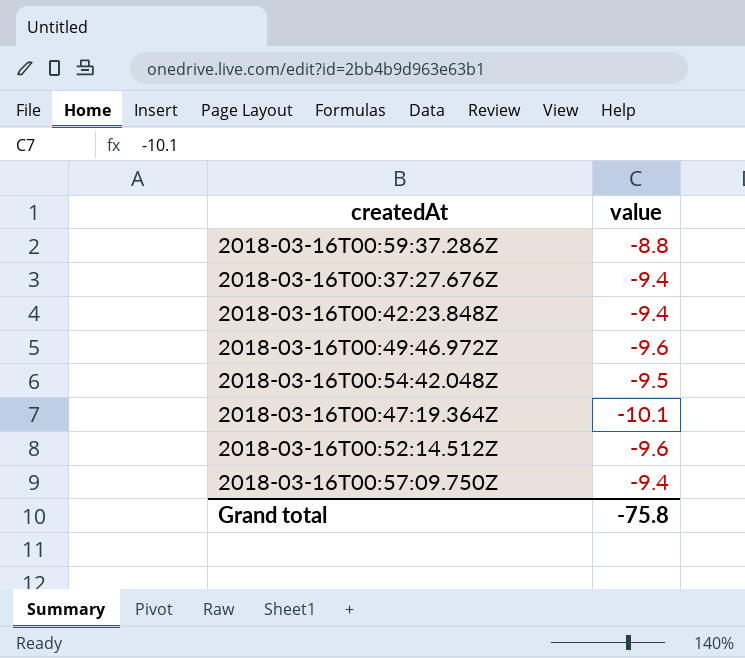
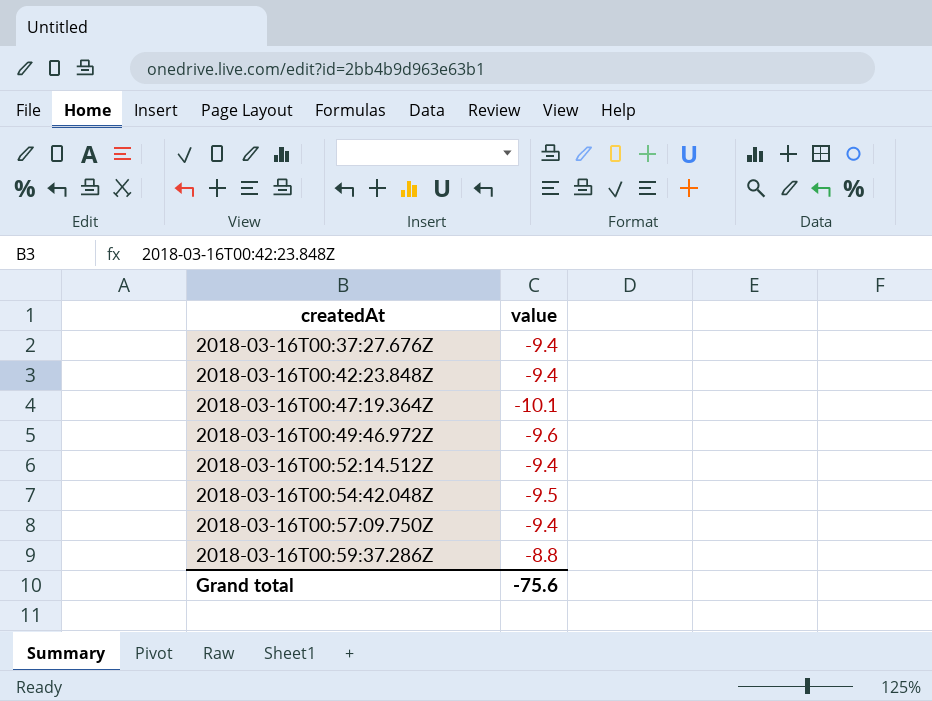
row order: none -> createdAt ascending
2018-03-16T00:52:14.512Z | value: -9.6 -> -9.4
Grand total | value: -75.8 -> -75.6

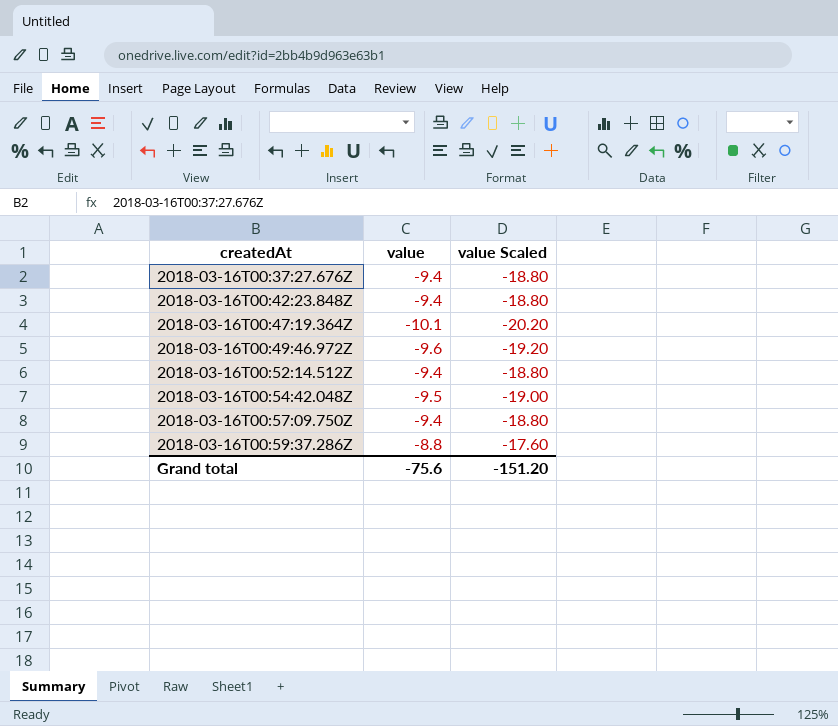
column value Scaled | formula: none -> [value] * 2

